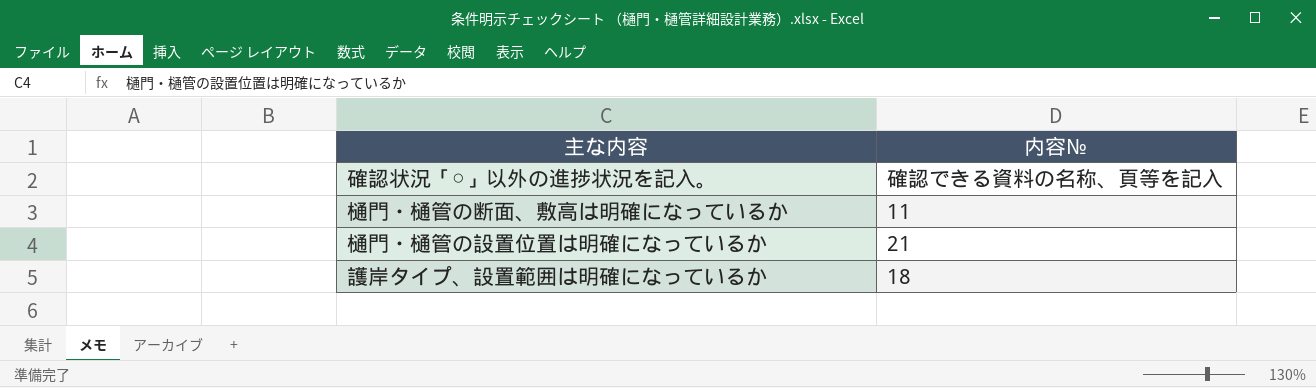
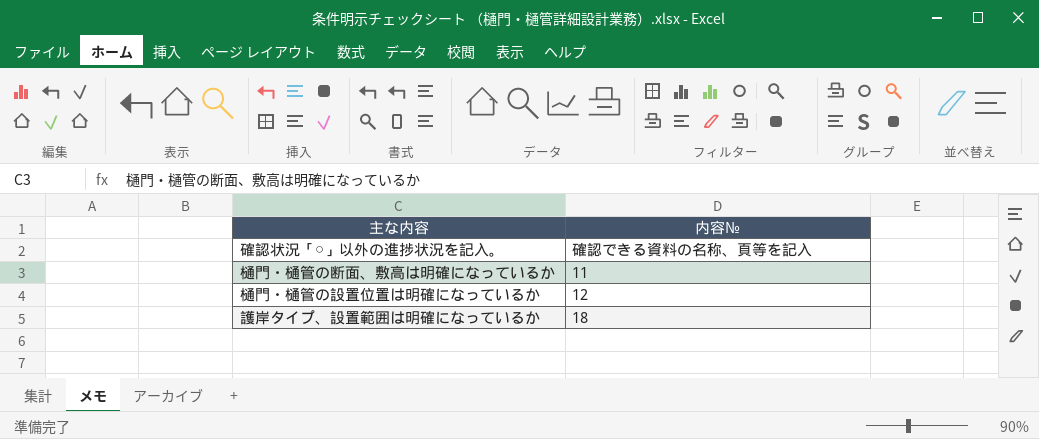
樋門・樋管の設置位置は明確になっているか | 内容№: 21 -> 12

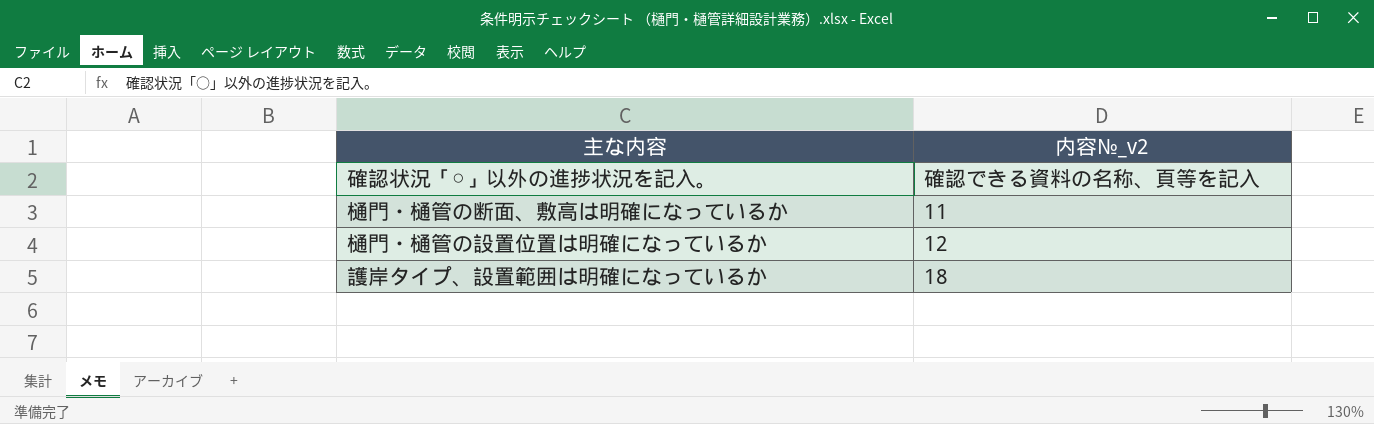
column name: 内容№ -> 内容№_v2

